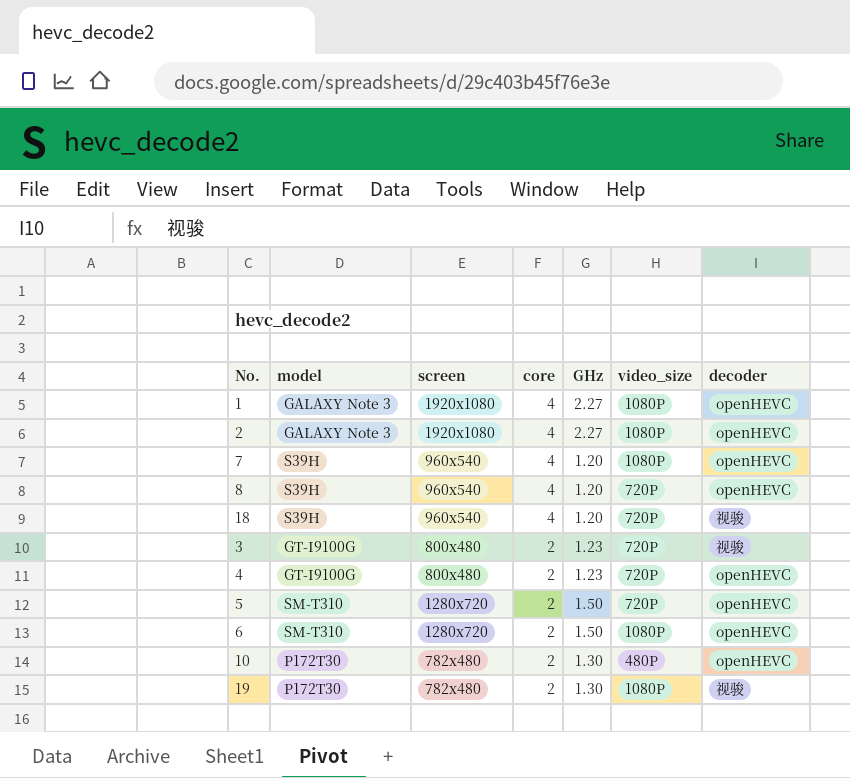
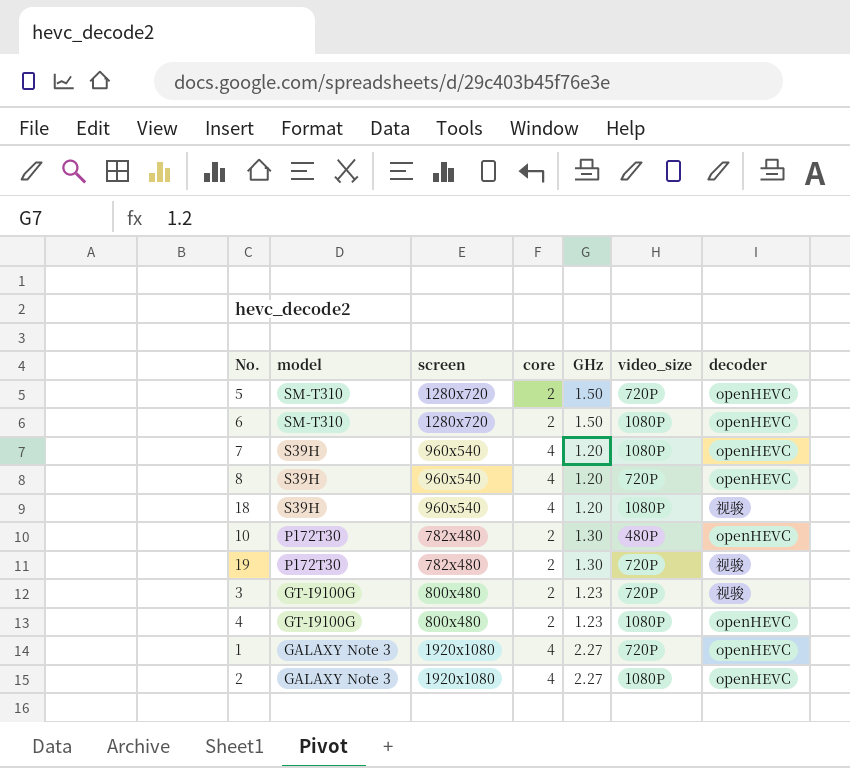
row order: core descending -> model descending
18 | video_size: 720P -> 1080P
19 | video_size: 1080P -> 720P
4 | video_size: 720P -> 1080P
1 | video_size: 1080P -> 720P

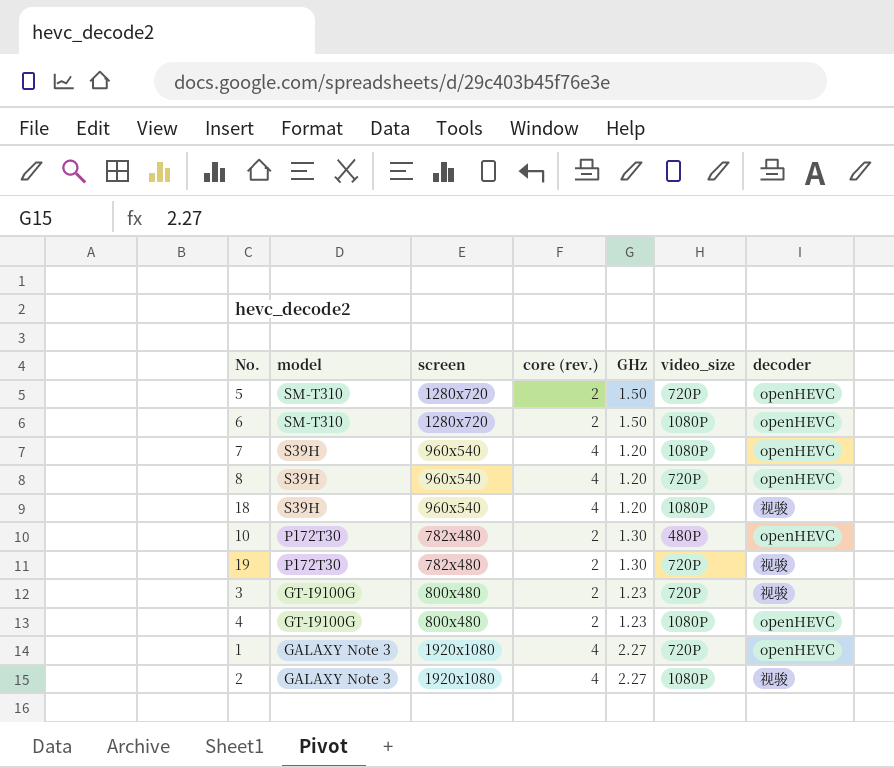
column name: core -> core (rev.)
2 | decoder: openHEVC -> 视骏

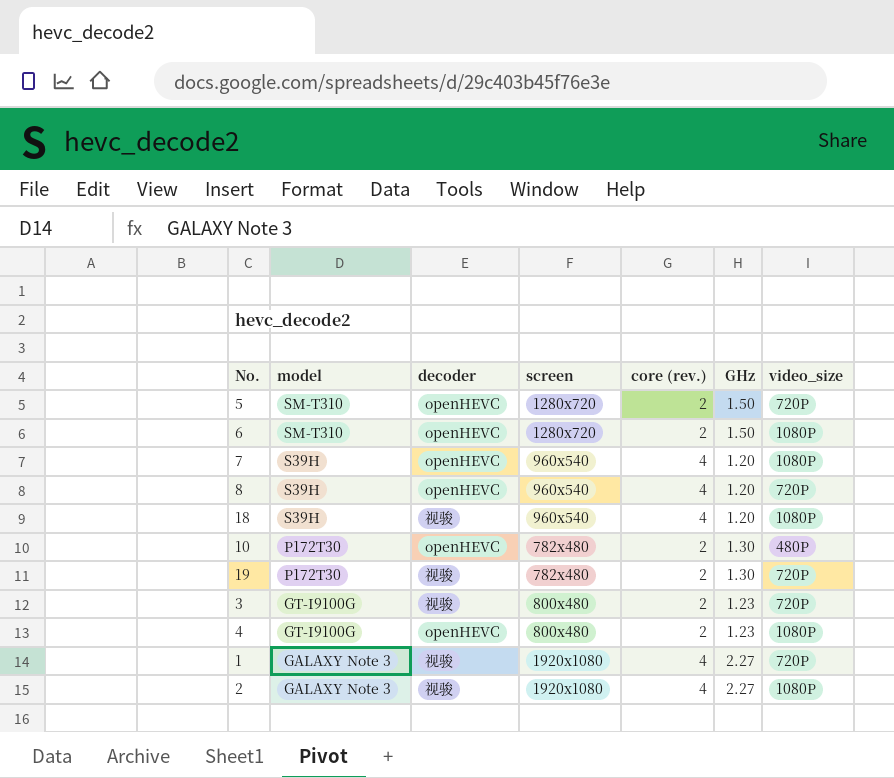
column decoder | position: 7 -> 3
1 | decoder: openHEVC -> 视骏

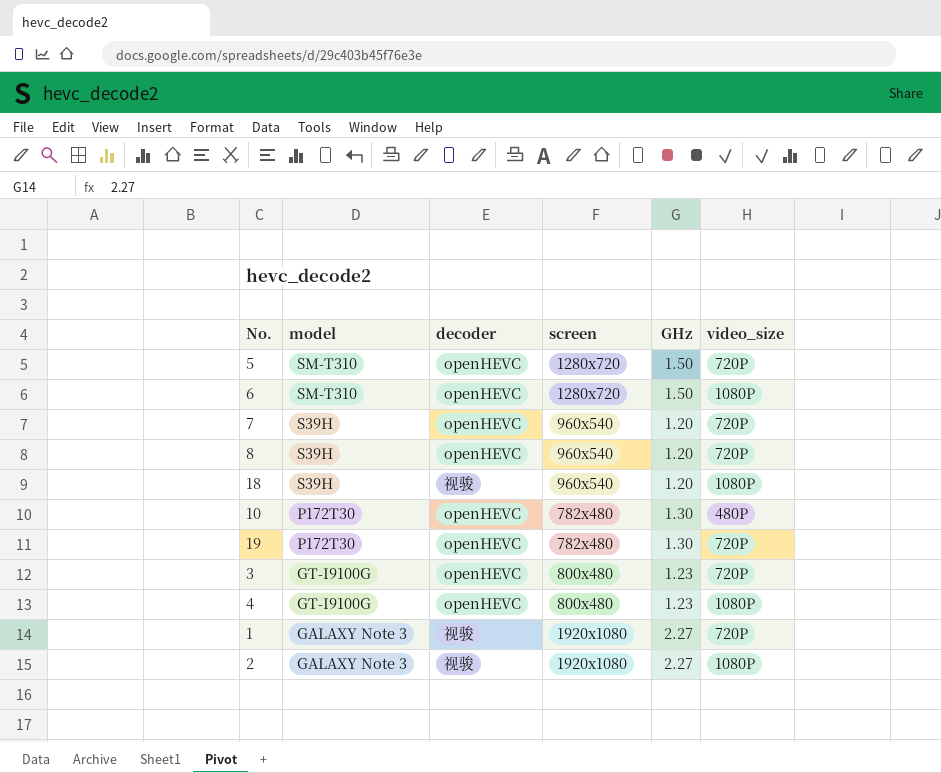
column core (rev.) | position: 5 -> none
7 | video_size: 1080P -> 720P
19 | decoder: 视骏 -> openHEVC
3 | decoder: 视骏 -> openHEVC

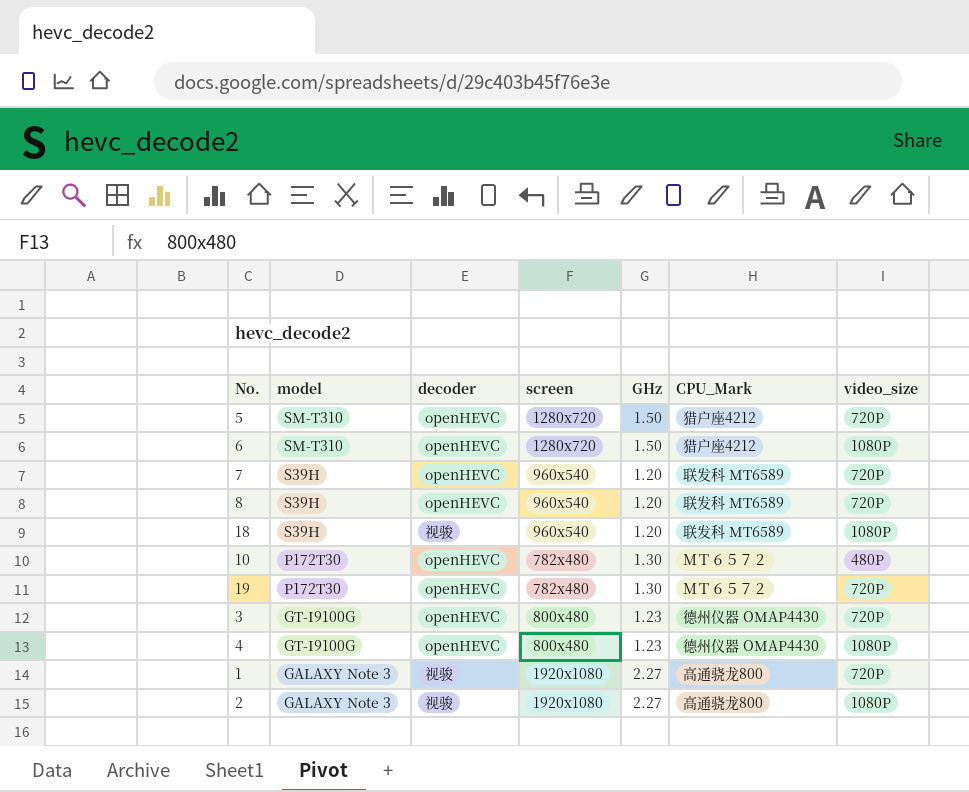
column CPU_Mark | position: none -> 6

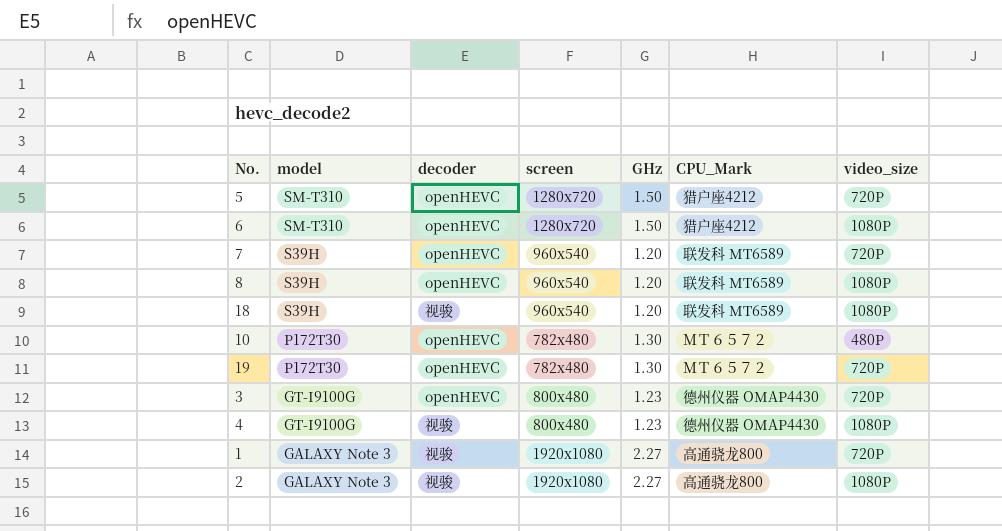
8 | video_size: 720P -> 1080P
4 | decoder: openHEVC -> 视骏

